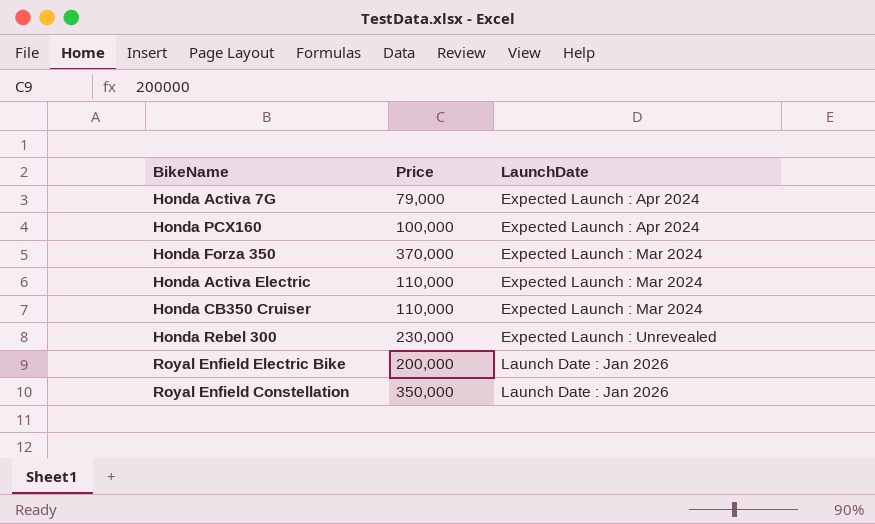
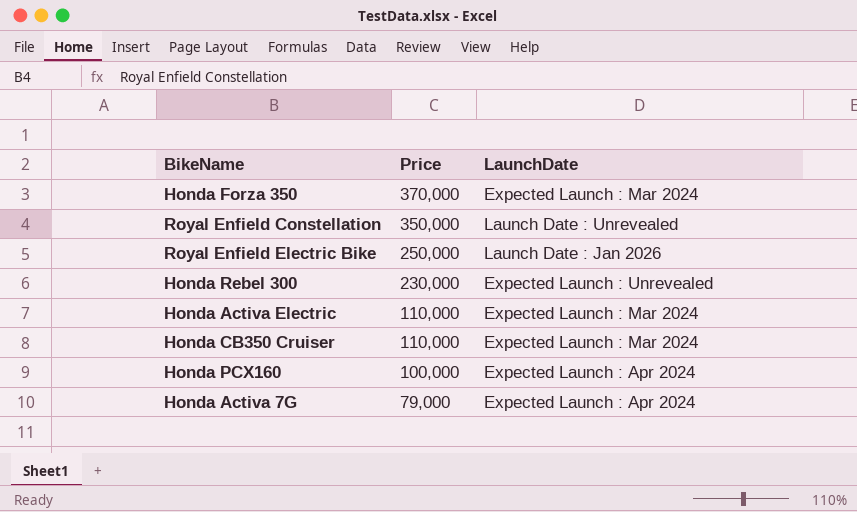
row order: LaunchDate ascending -> Price descending
Royal Enfield Constellation | LaunchDate: Launch Date : Jan 2026 -> Launch Date : Unrevealed
Royal Enfield Electric Bike | Price: 200,000 -> 250,000

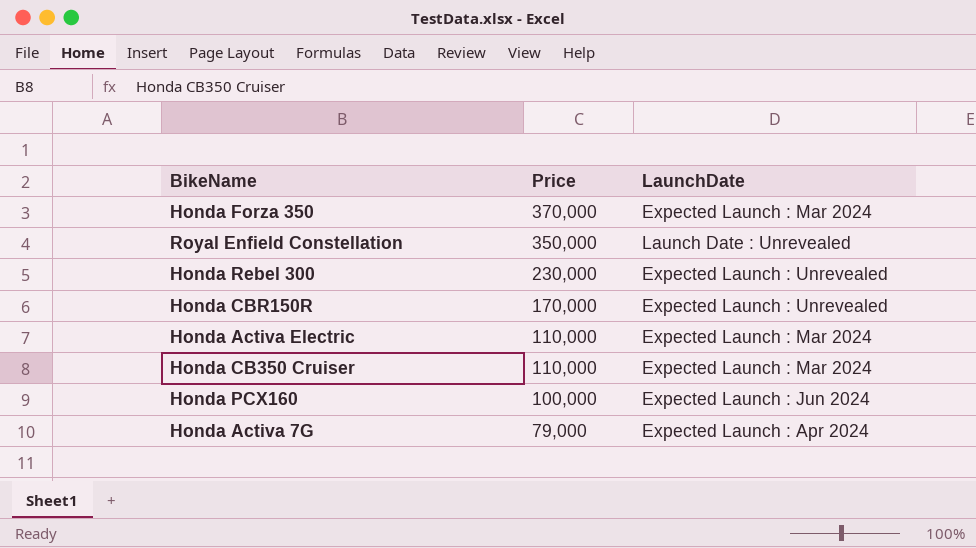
row Royal Enfield Electric Bike: 250,000 | Launch Date : Jan 2026 -> none
row Honda CBR150R: none -> 170,000 | Expected Launch : Unrevealed
Honda PCX160 | LaunchDate: Expected Launch : Apr 2024 -> Expected Launch : Jun 2024

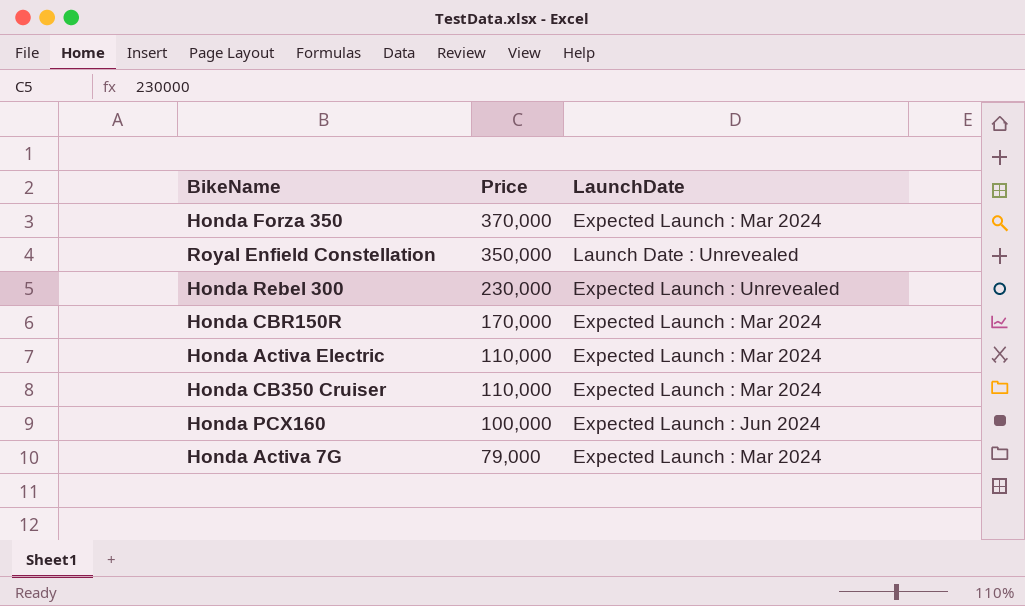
Honda CBR150R | LaunchDate: Expected Launch : Unrevealed -> Expected Launch : Mar 2024
Honda Activa 7G | LaunchDate: Expected Launch : Apr 2024 -> Expected Launch : Mar 2024

